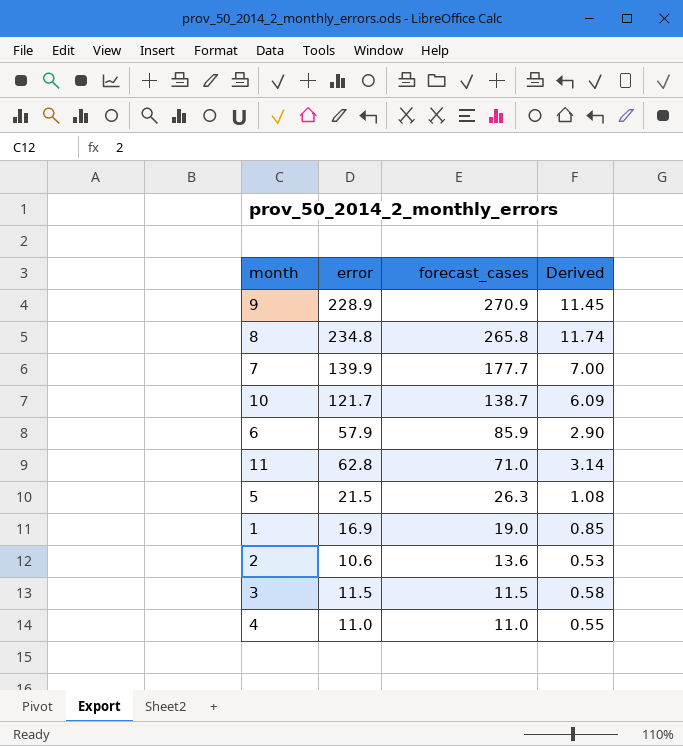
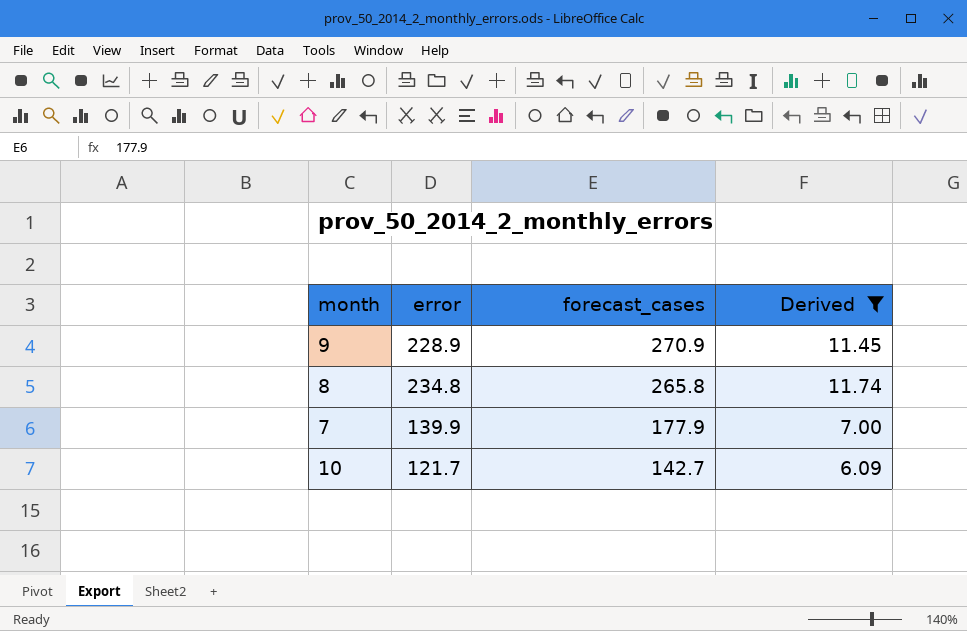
filter: none -> Derived >= 6.09
7 | forecast_cases: 177.7 -> 177.9
10 | forecast_cases: 138.7 -> 142.7

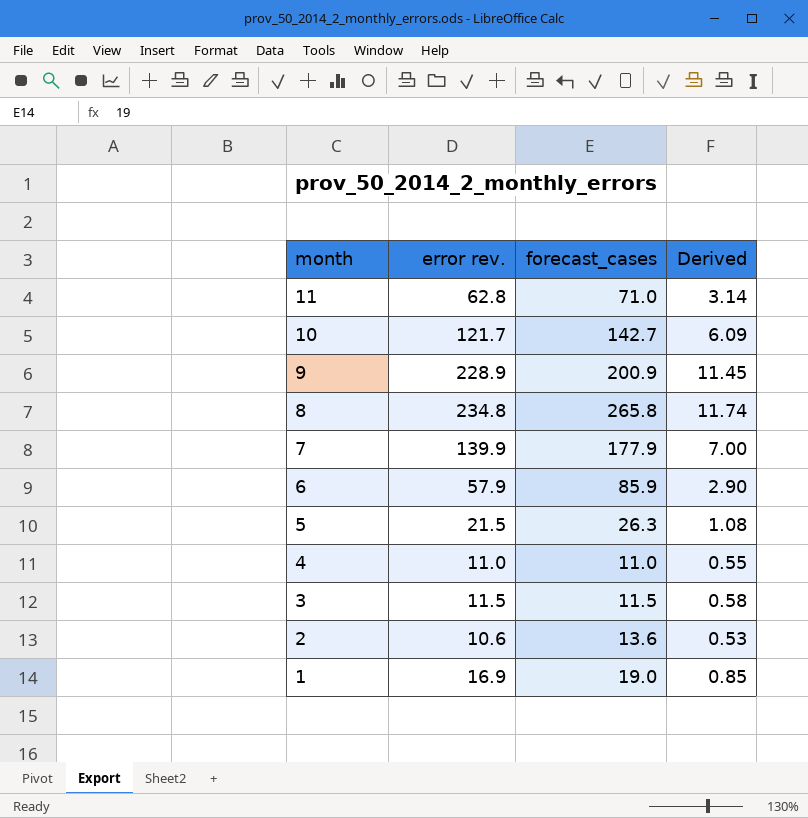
filter: Derived >= 6.09 -> none
row order: forecast_cases descending -> month descending
column name: error -> error rev.
9 | forecast_cases: 270.9 -> 200.9

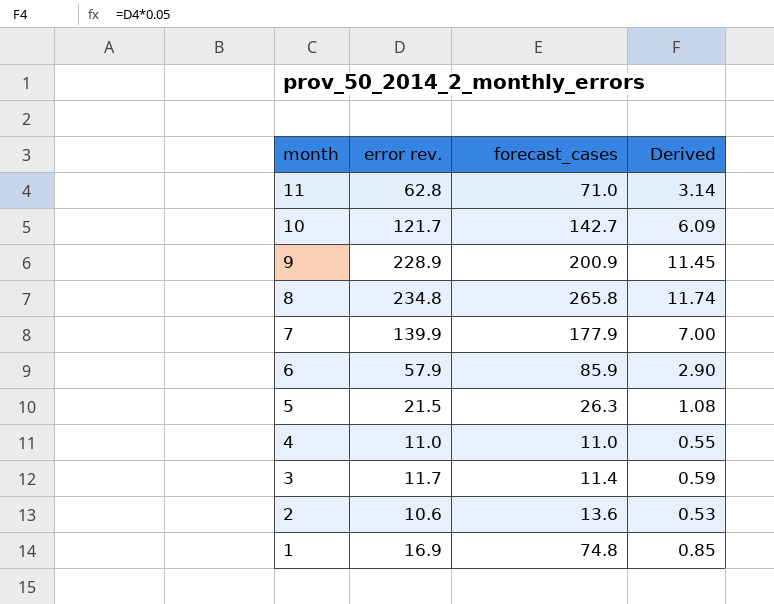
3 | error rev.: 11.5 -> 11.7
3 | forecast_cases: 11.5 -> 11.4
3 | Derived: 0.58 -> 0.59
1 | forecast_cases: 19.0 -> 74.8

